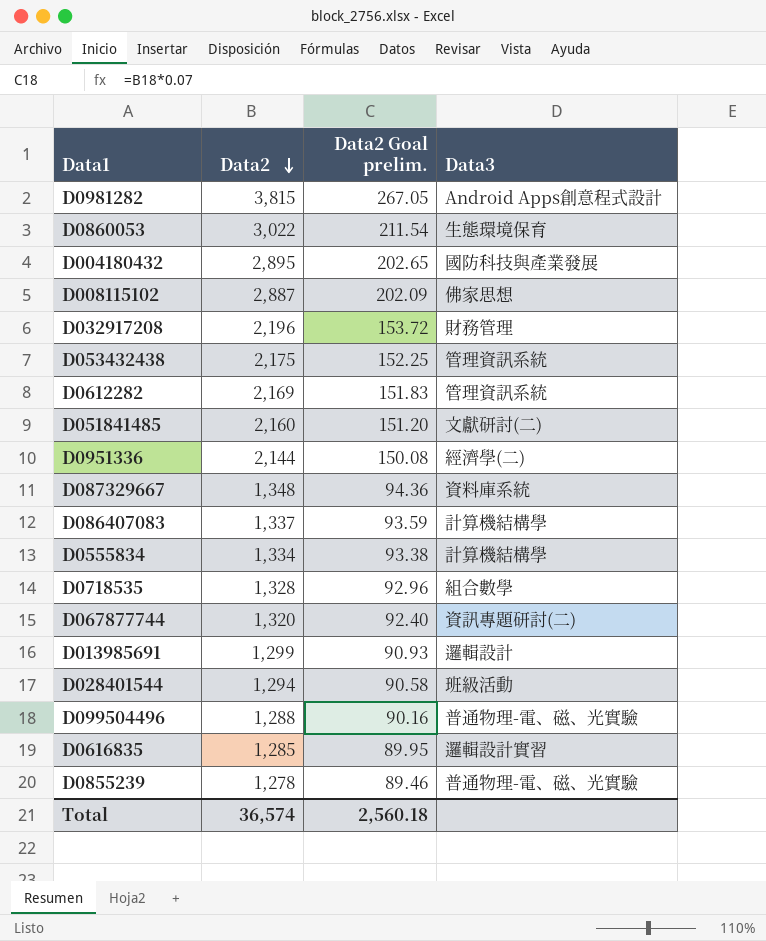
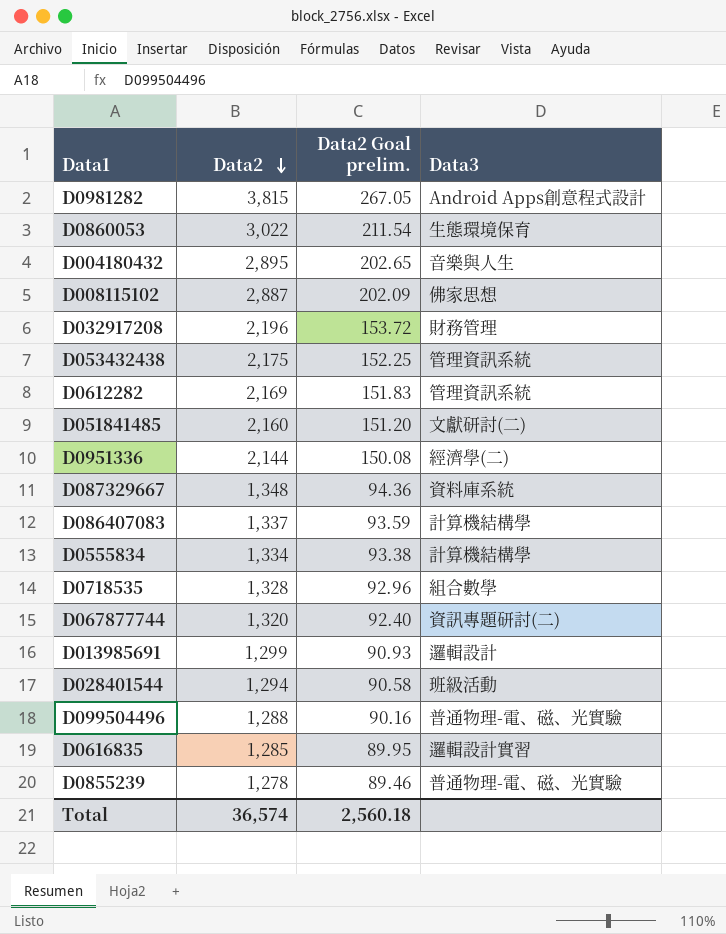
D004180432 | Data3: 國防科技與產業發展 -> 音樂與人生

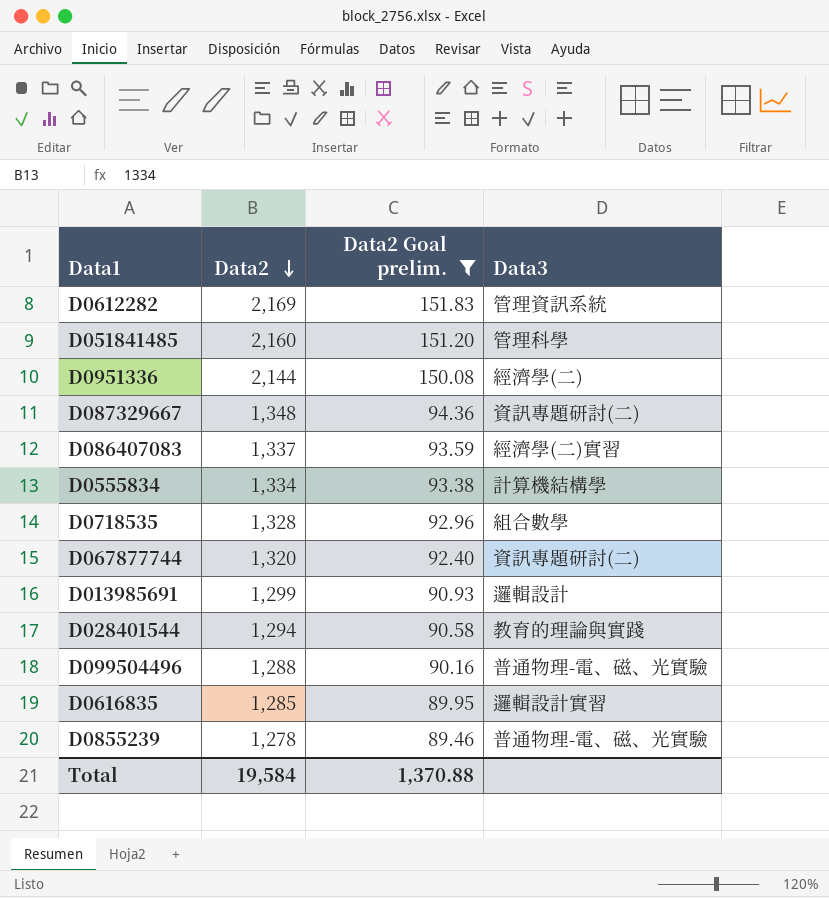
filter: none -> Data2 Goal prelim. <= 151.83
D051841485 | Data3: 文獻研討(二) -> 管理科學
D087329667 | Data3: 資料庫系統 -> 資訊專題研討(二)
D086407083 | Data3: 計算機結構學 -> 經濟學(二)實習
D028401544 | Data3: 班級活動 -> 教育的理論與實踐
Total | Data2: 36,574 -> 19,584
Total | Data2 Goal prelim.: 2,560.18 -> 1,370.88

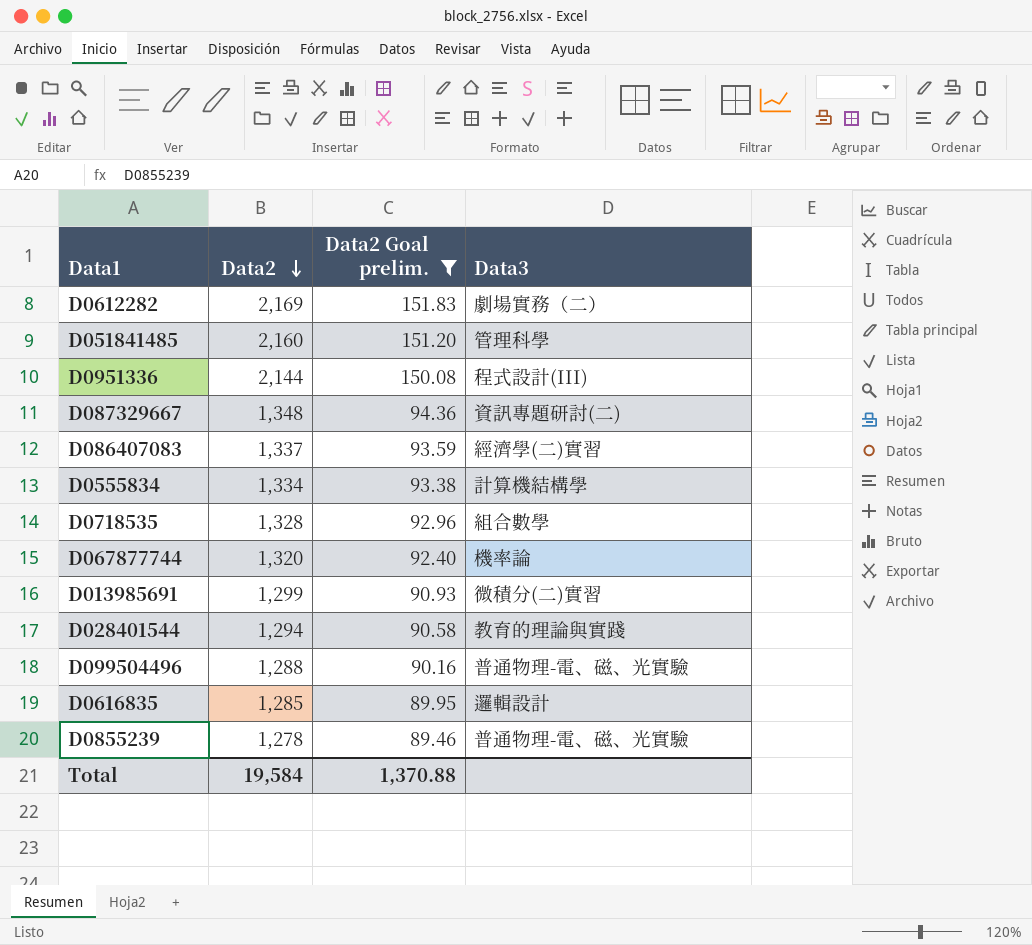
D0612282 | Data3: 管理資訊系統 -> 劇場實務（二）
D0951336 | Data3: 經濟學(二) -> 程式設計(III)
D067877744 | Data3: 資訊專題研討(二) -> 機率論
D013985691 | Data3: 邏輯設計 -> 微積分(二)實習
D0616835 | Data3: 邏輯設計實習 -> 邏輯設計

